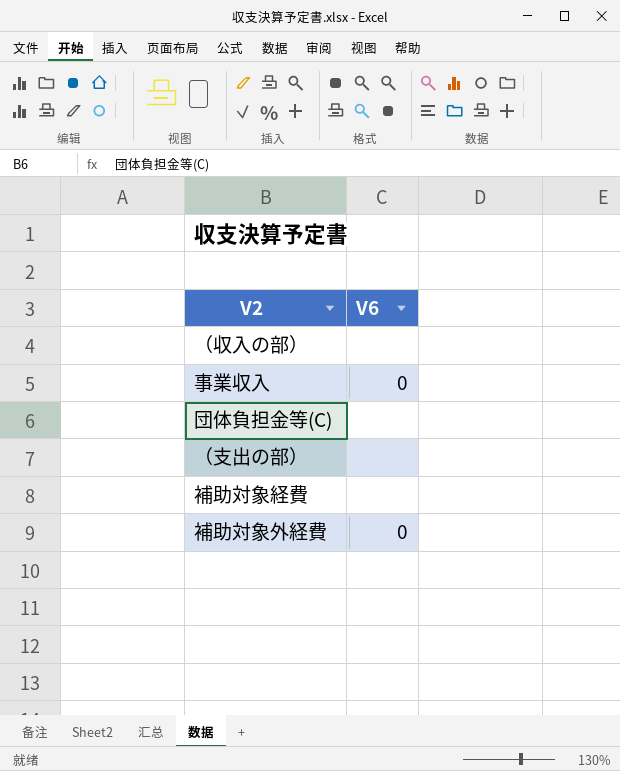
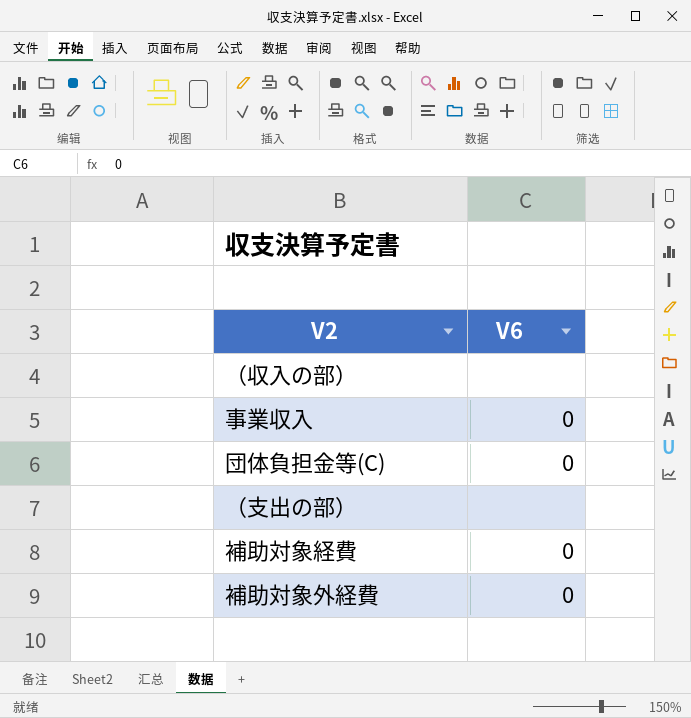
団体負担金等(C) | V6: none -> 0
補助対象経費 | V6: none -> 0

